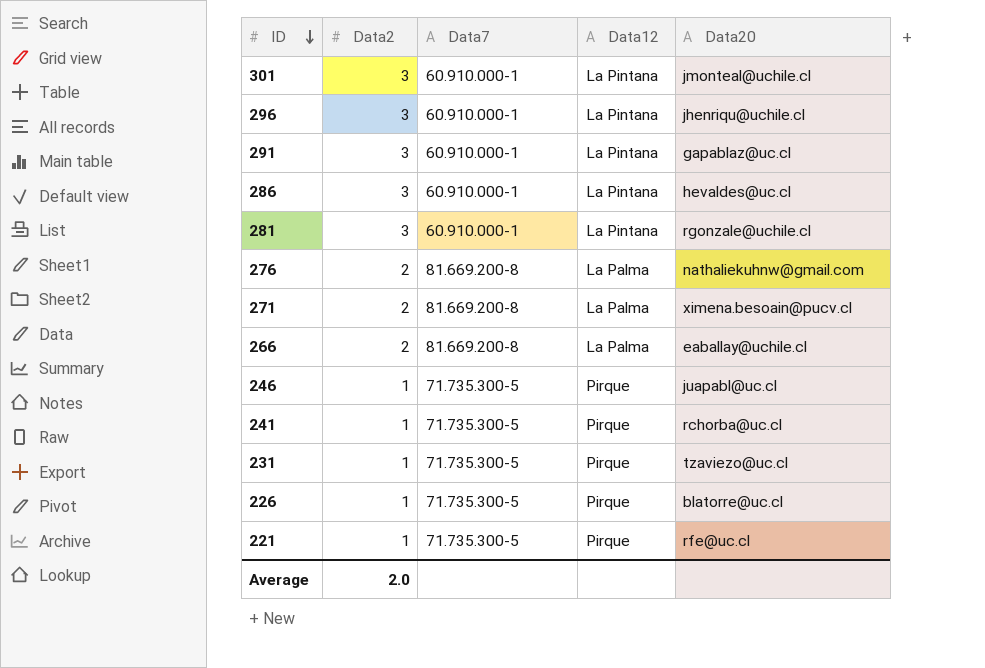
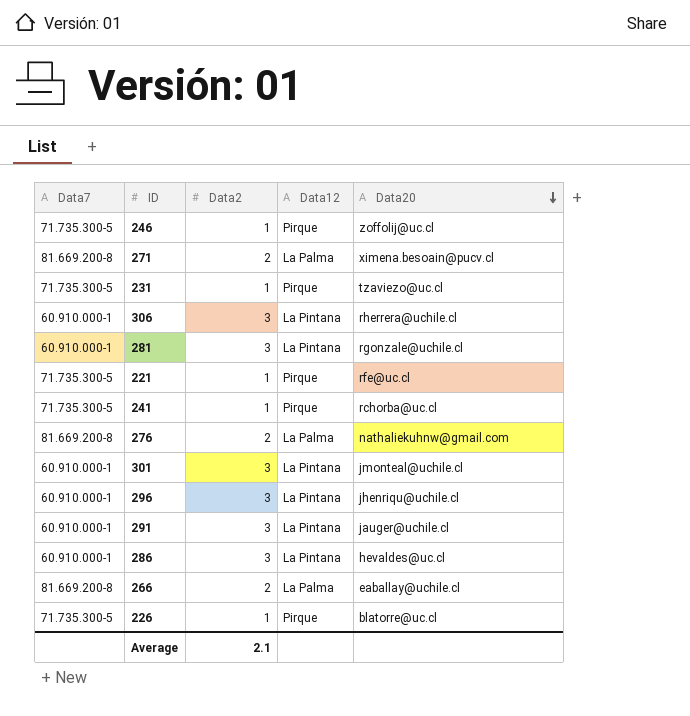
row order: ID descending -> Data20 descending
column Data7 | position: 3 -> 1
246 | Data20: juapabl@uc.cl -> zoffolij@uc.cl
row 306: none -> 60.910.000-1 | 3 | La Pintana | rherrera@uchile.cl
291 | Data20: gapablaz@uc.cl -> jauger@uchile.cl
Average | Data2: 2.0 -> 2.1

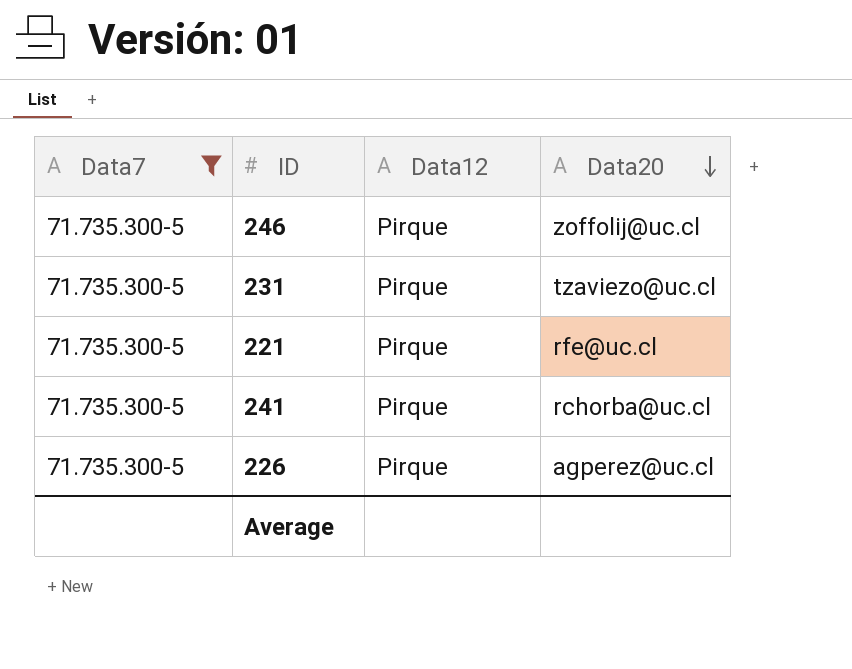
filter: none -> Data7 = 71.735.300-5
column Data2 | position: 3 -> none
226 | Data20: blatorre@uc.cl -> agperez@uc.cl

